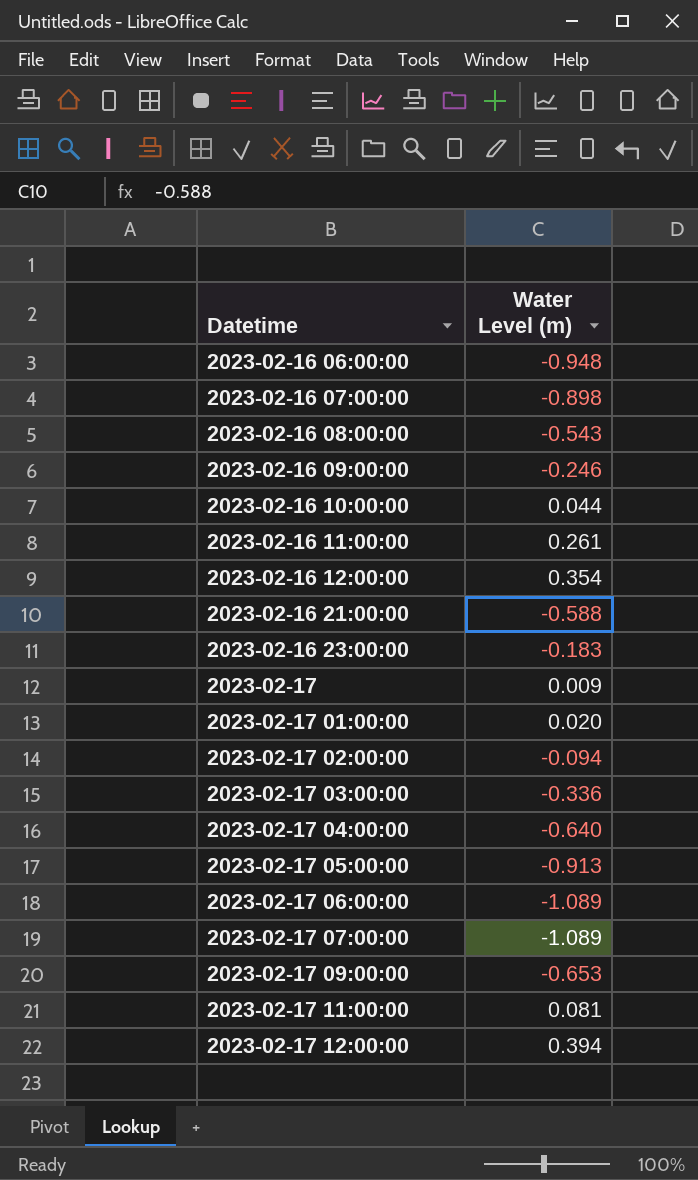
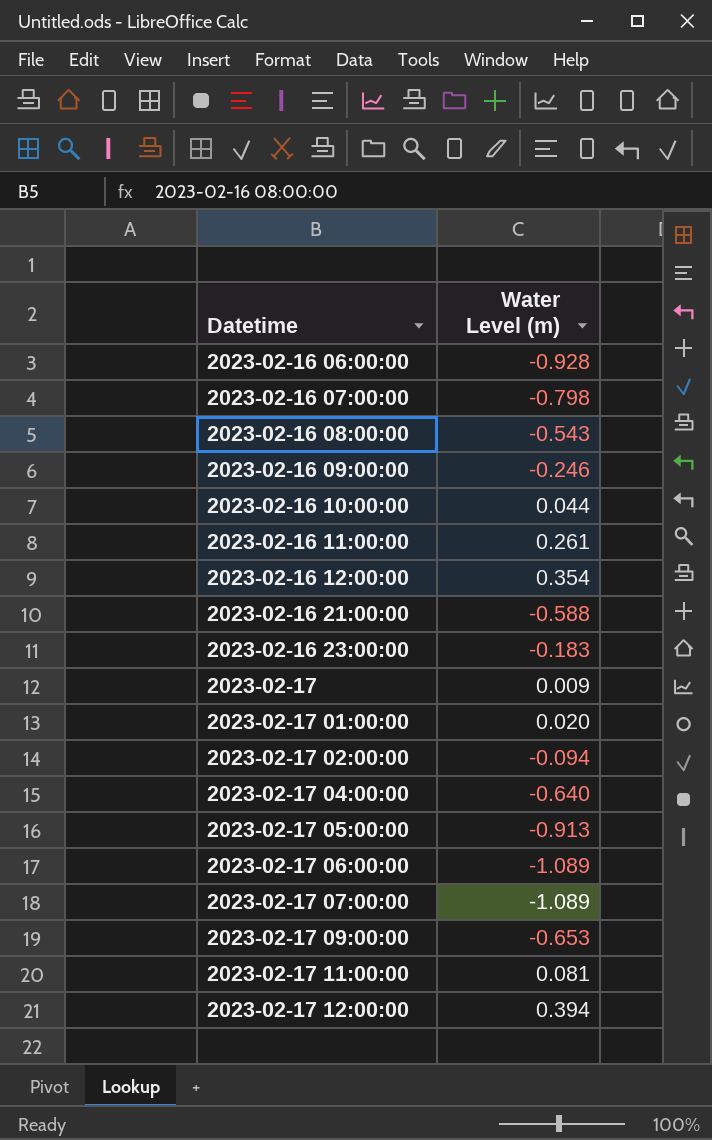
row 2023-02-17 03:00:00: -0.336 -> none
2023-02-16 06:00:00 | Water Level (m): -0.948 -> -0.928
2023-02-16 07:00:00 | Water Level (m): -0.898 -> -0.798

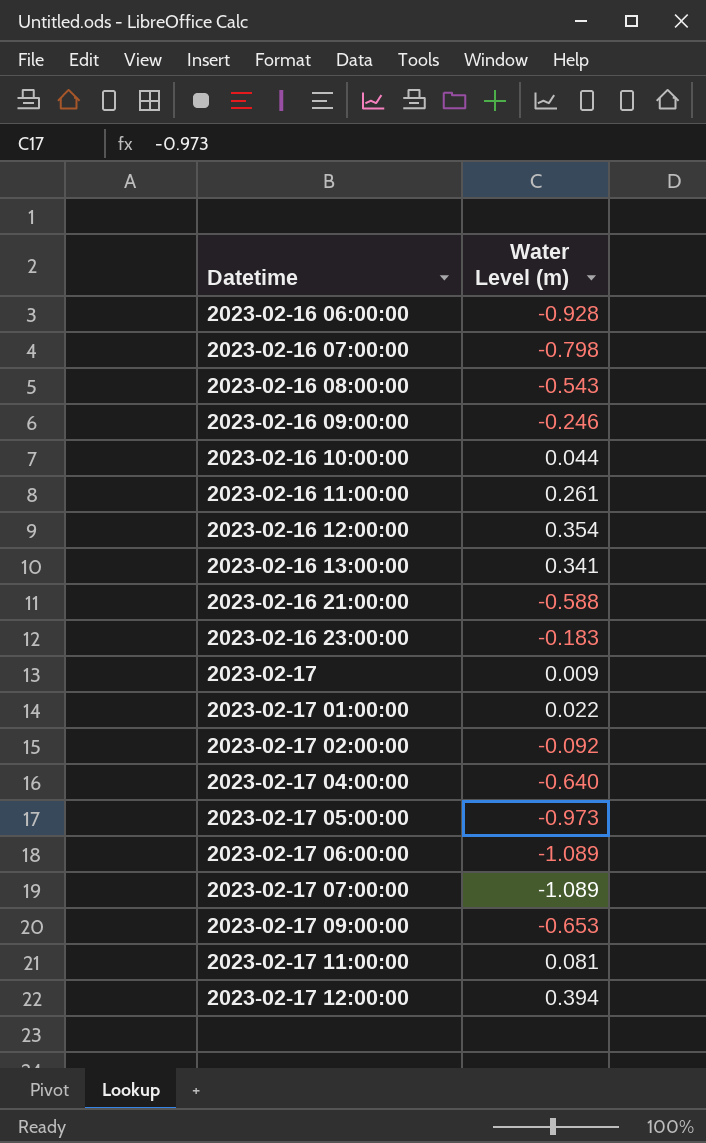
row 2023-02-16 13:00:00: none -> 0.341
2023-02-17 01:00:00 | Water Level (m): 0.020 -> 0.022
2023-02-17 02:00:00 | Water Level (m): -0.094 -> -0.092
2023-02-17 05:00:00 | Water Level (m): -0.913 -> -0.973

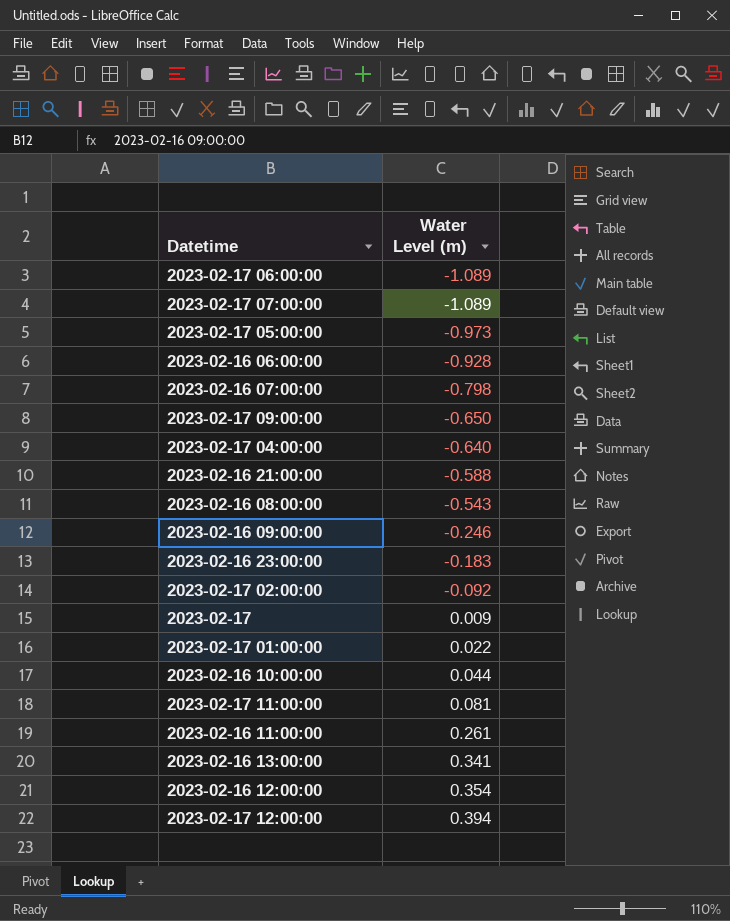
row order: Datetime ascending -> Water Level (m) ascending
2023-02-17 09:00:00 | Water Level (m): -0.653 -> -0.650

